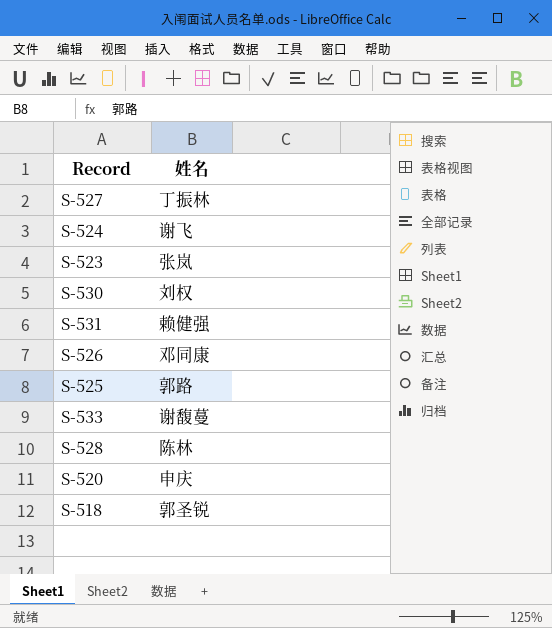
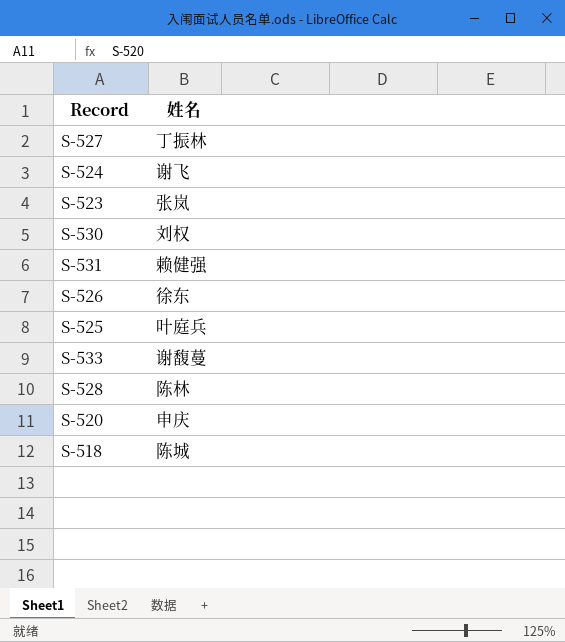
S-526 | 姓名: 邓同康 -> 徐东
S-525 | 姓名: 郭路 -> 叶庭兵
S-518 | 姓名: 郭圣锐 -> 陈城

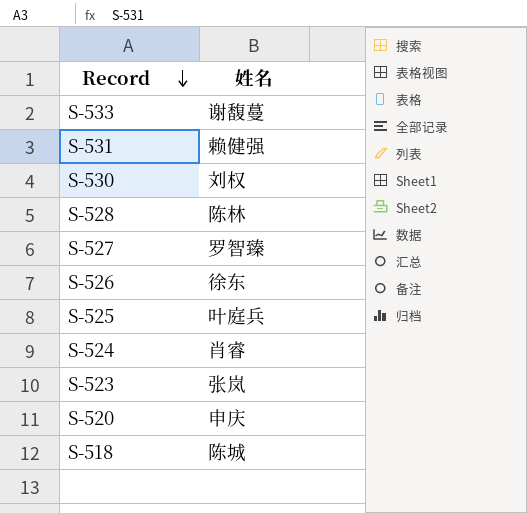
row order: none -> Record descending
S-527 | 姓名: 丁振林 -> 罗智臻
S-524 | 姓名: 谢飞 -> 肖睿

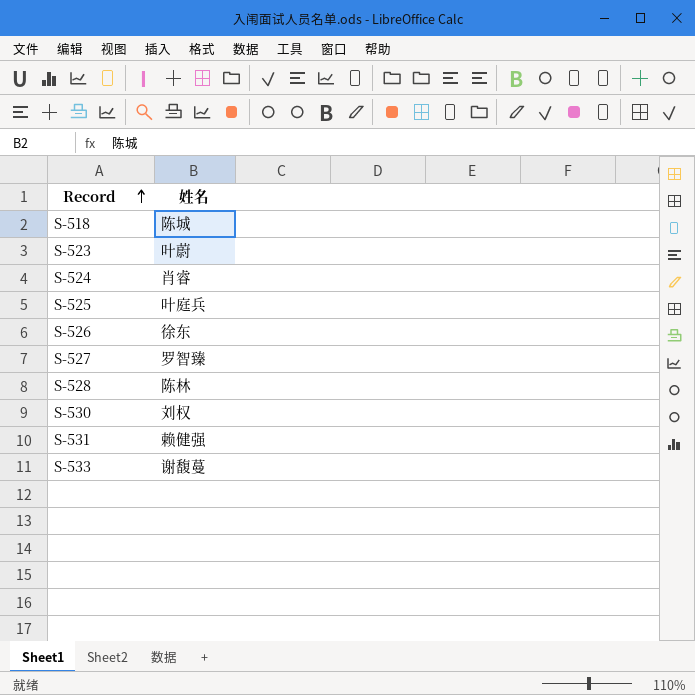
row order: Record descending -> Record ascending
row S-520: 申庆 -> none
S-523 | 姓名: 张岚 -> 叶蔚

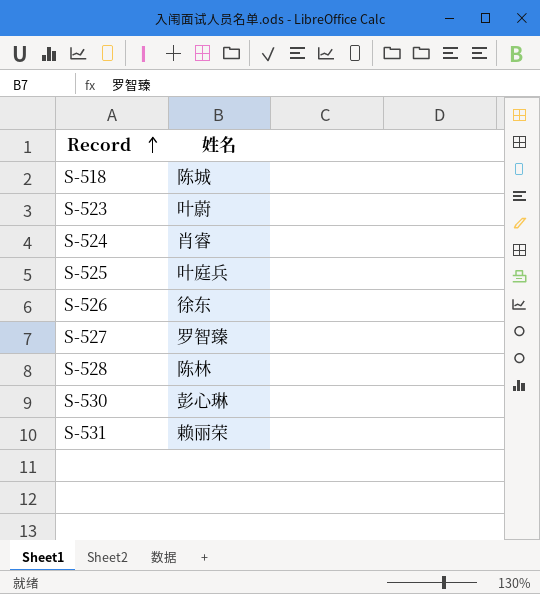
row S-533: 谢馥蔓 -> none
S-530 | 姓名: 刘权 -> 彭心琳
S-531 | 姓名: 赖健强 -> 赖丽荣

